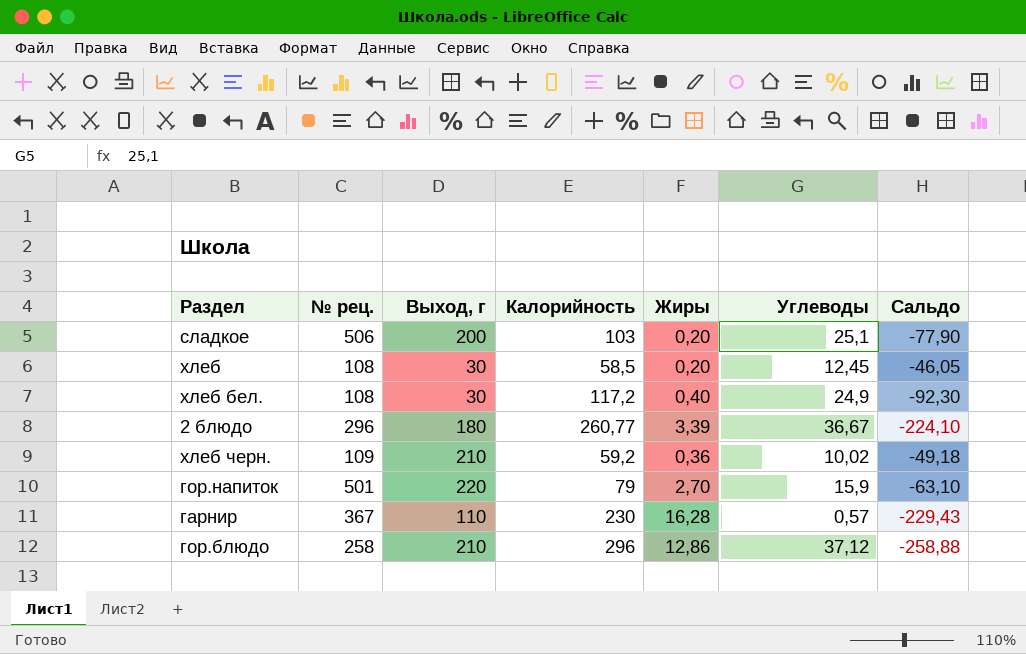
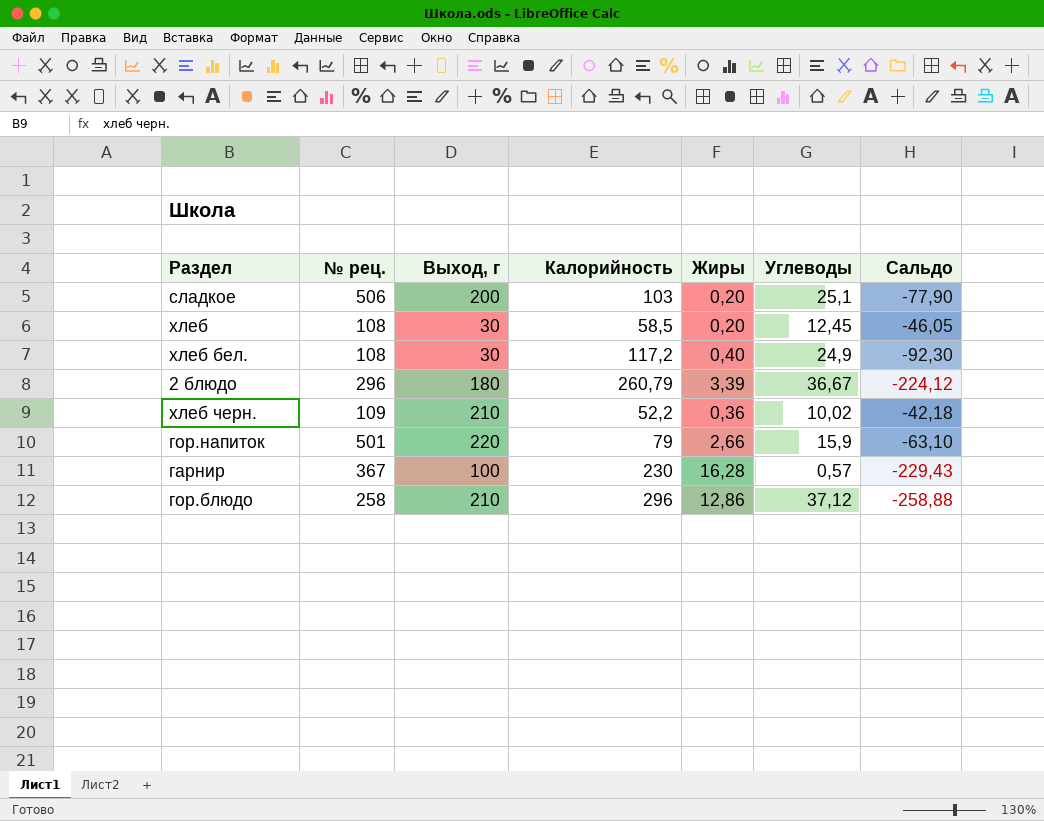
2 блюдо | Калорийность: 260,77 -> 260,79
2 блюдо | Сальдо: -224,10 -> -224,12
хлеб черн. | Калорийность: 59,2 -> 52,2
хлеб черн. | Сальдо: -49,18 -> -42,18
гор.напиток | Жиры: 2,70 -> 2,66
гарнир | Выход, г: 110 -> 100

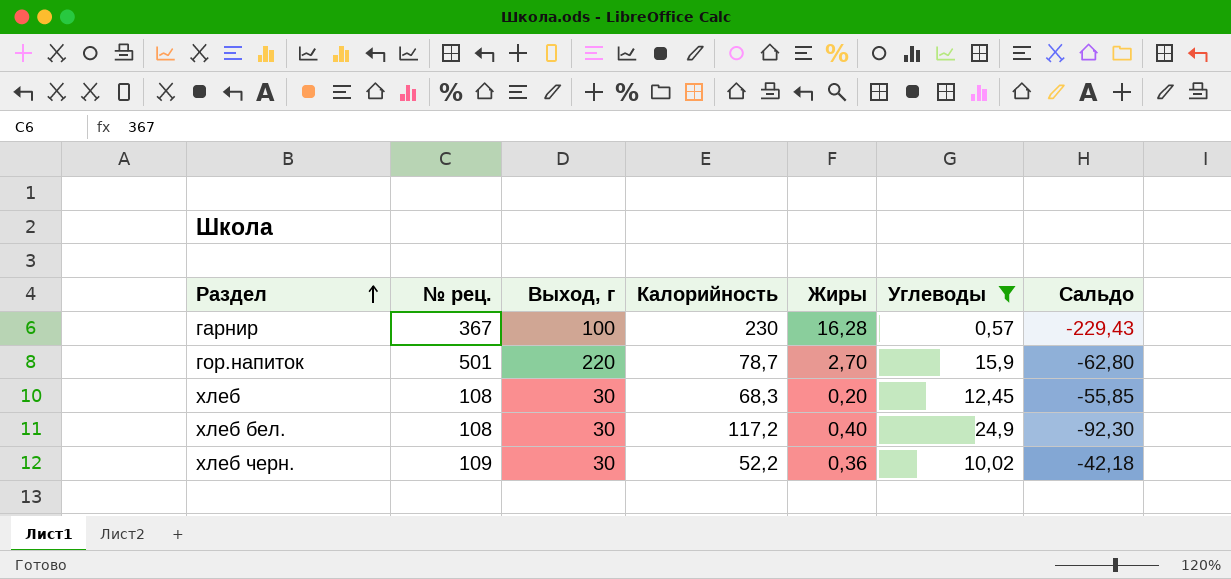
filter: none -> Углеводы <= 24,9
row order: none -> Раздел ascending
гор.напиток | Калорийность: 79 -> 78,7
гор.напиток | Жиры: 2,66 -> 2,70
гор.напиток | Сальдо: -63,10 -> -62,80
хлеб | Калорийность: 58,5 -> 68,3
хлеб | Сальдо: -46,05 -> -55,85
хлеб черн. | Выход, г: 210 -> 30

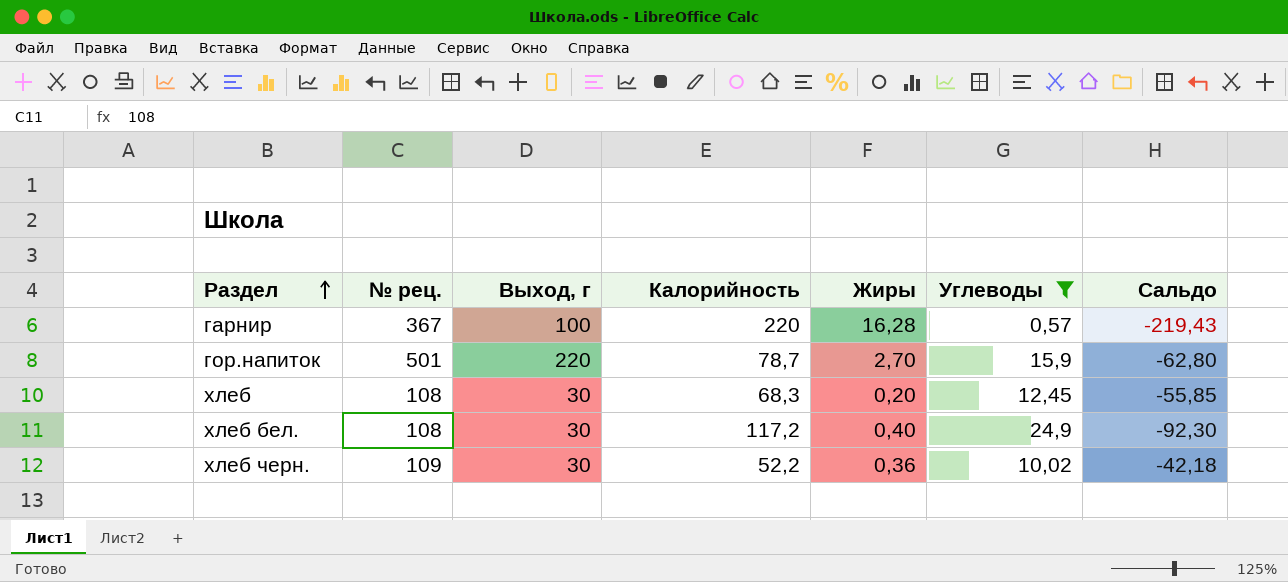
гарнир | Калорийность: 230 -> 220
гарнир | Сальдо: -229,43 -> -219,43

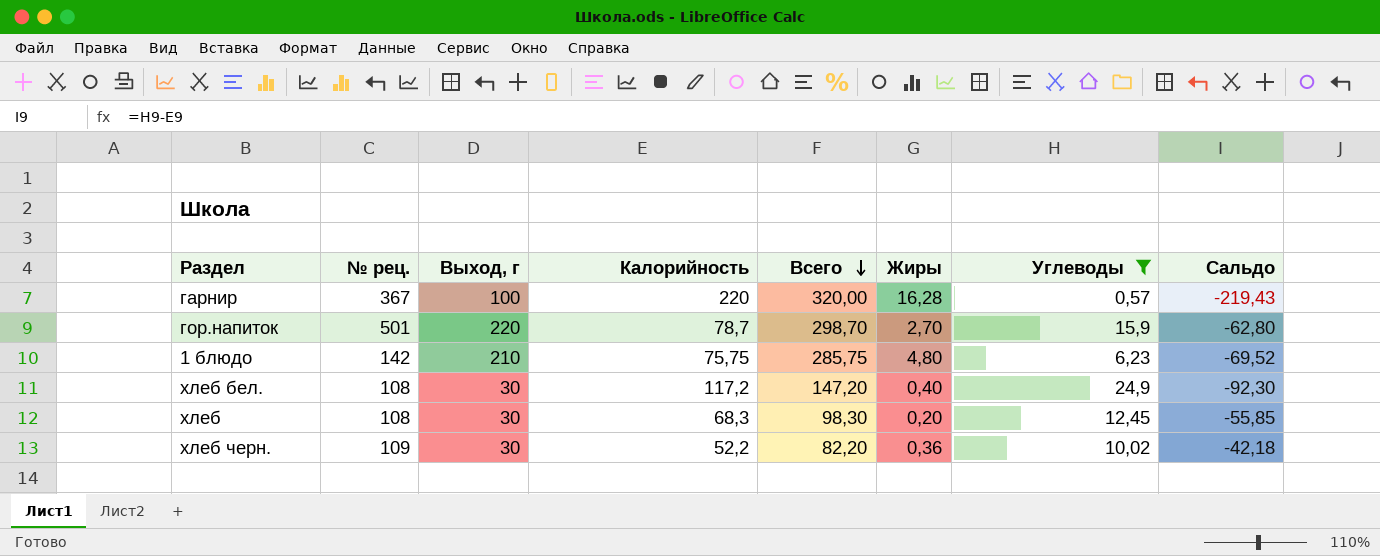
row order: Раздел ascending -> Всего descending
column Всего | formula: none -> [Выход, г] + [Калорийность]
row 1 блюдо: none -> 142 | 210 | 75,75 | 285,75 | 4,80 | 6,23 | -69,52

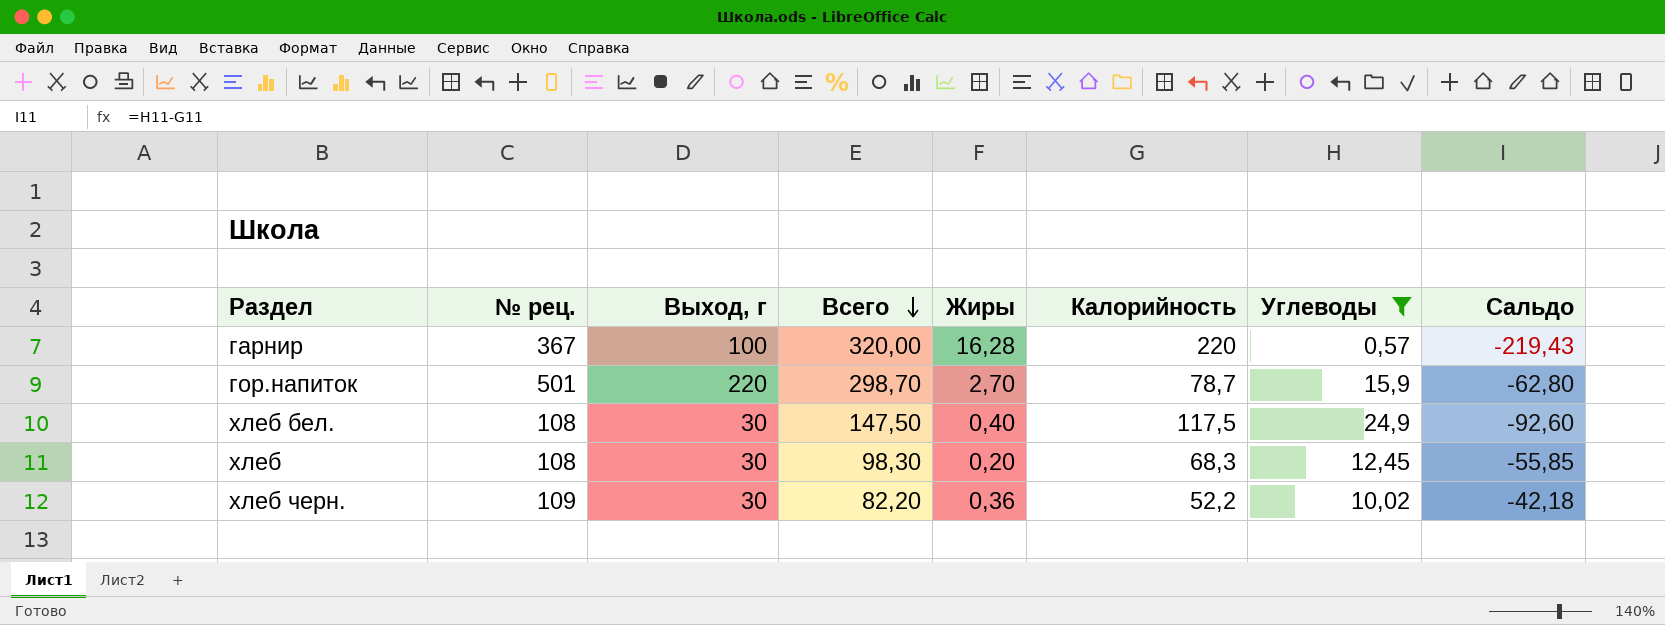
column Калорийность | position: 4 -> 6
row 1 блюдо: 142 | 210 | 75,75 | 285,75 | 4,80 | 6,23 | -69,52 -> none
хлеб бел. | Всего: 147,20 -> 147,50
хлеб бел. | Калорийность: 117,2 -> 117,5
хлеб бел. | Сальдо: -92,30 -> -92,60

